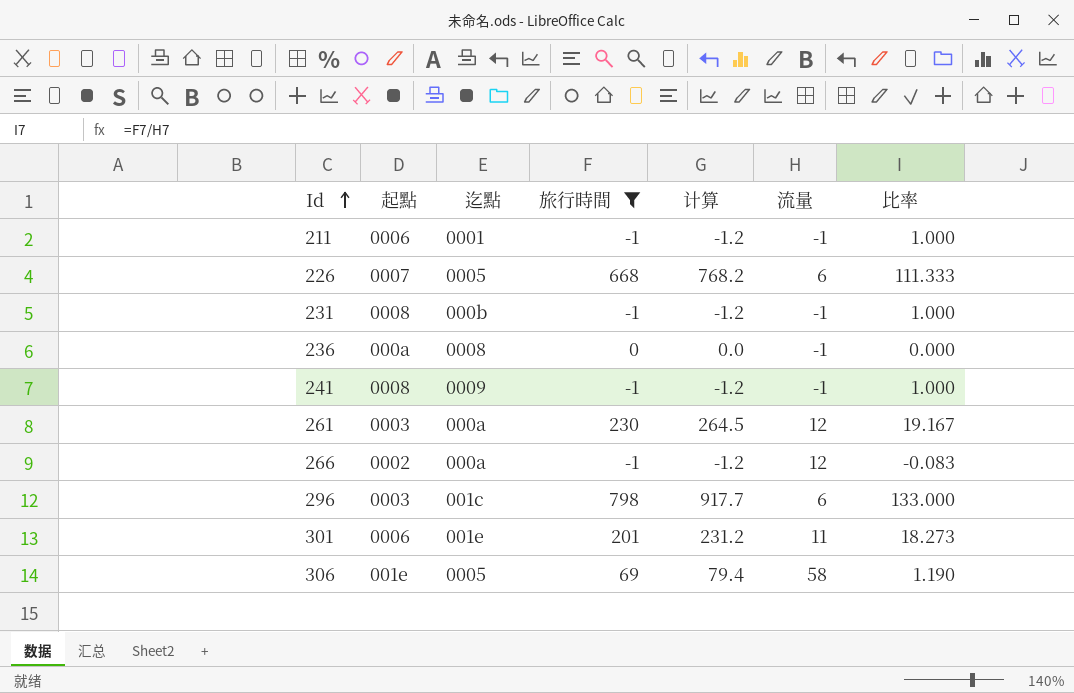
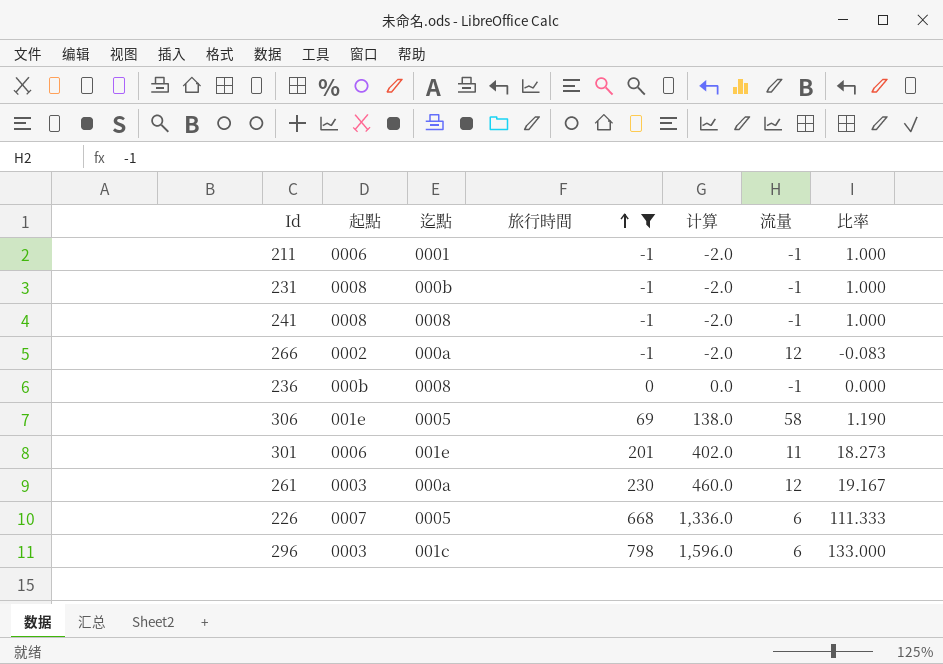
row order: Id ascending -> 旅行時間 ascending
column 计算 | formula: [旅行時間] * 1.15 -> [旅行時間] * 2
241 | 迄點: 0009 -> 0008
236 | 起點: 000a -> 000b

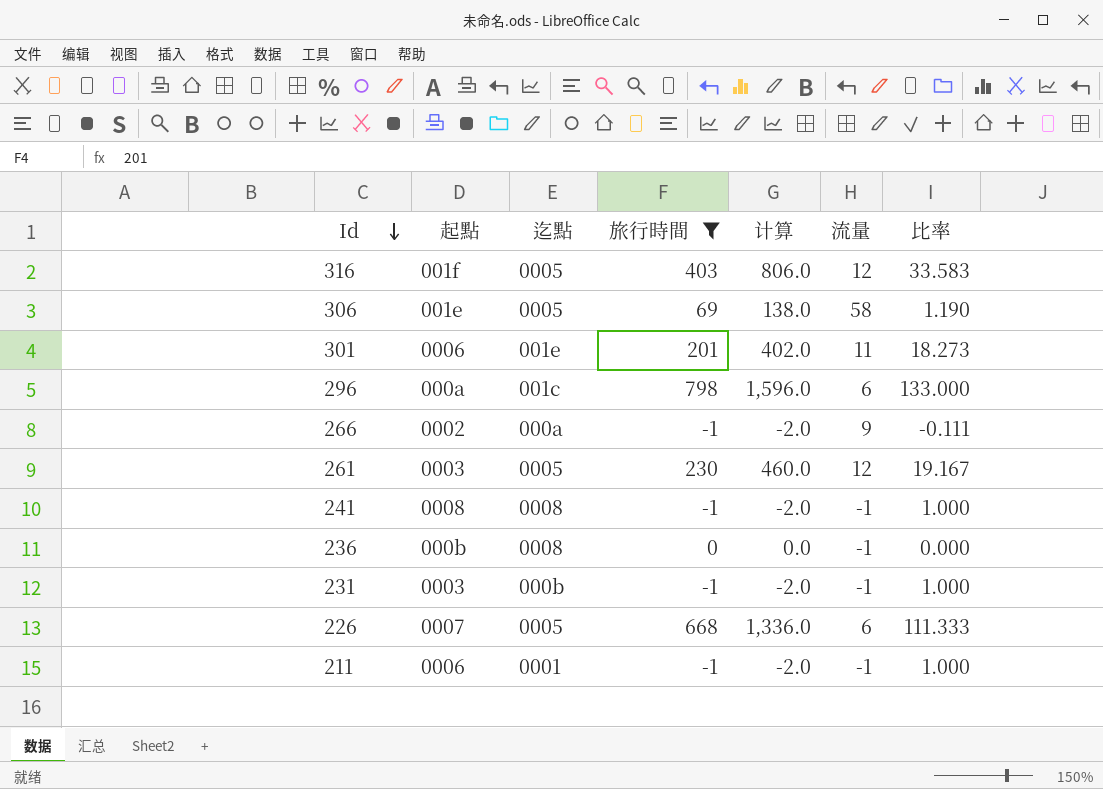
row order: 旅行時間 ascending -> Id descending
row 316: none -> 001f | 0005 | 403 | 806.0 | 12 | 33.583
296 | 起點: 0003 -> 000a
266 | 流量: 12 -> 9
266 | 比率: -0.083 -> -0.111
261 | 迄點: 000a -> 0005
231 | 起點: 0008 -> 0003

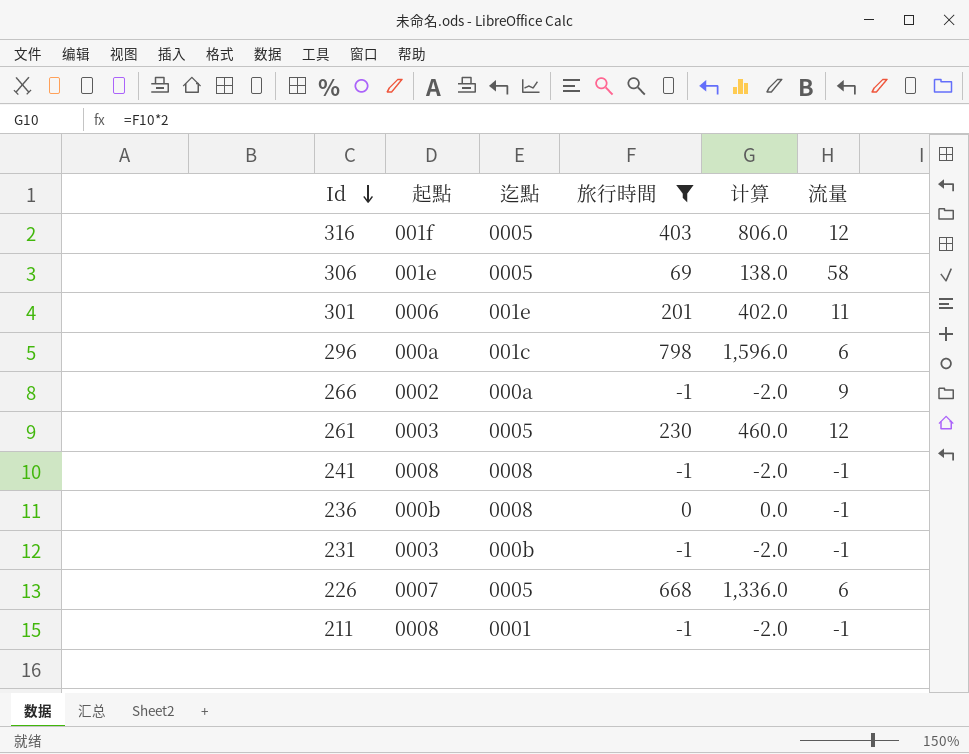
column 比率 | formula: [旅行時間] / [流量] -> none
211 | 起點: 0006 -> 0008

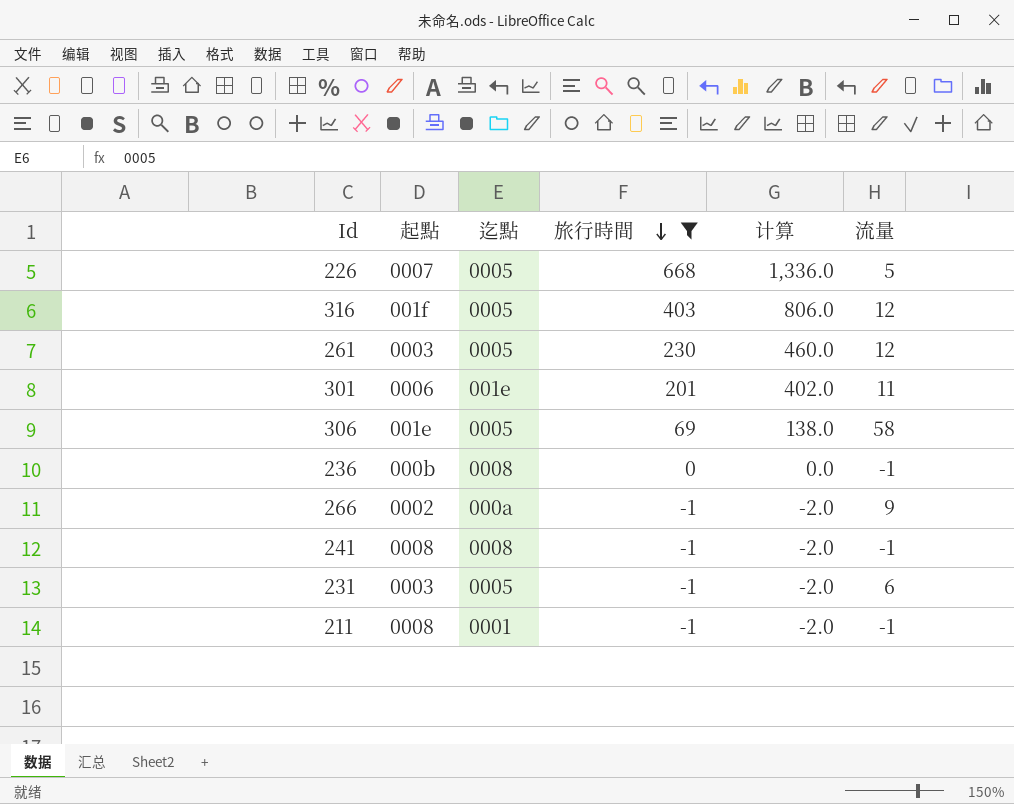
row order: Id descending -> 旅行時間 descending
row 296: 000a | 001c | 798 | 1,596.0 | 6 -> none
226 | 流量: 6 -> 5
231 | 迄點: 000b -> 0005
231 | 流量: -1 -> 6

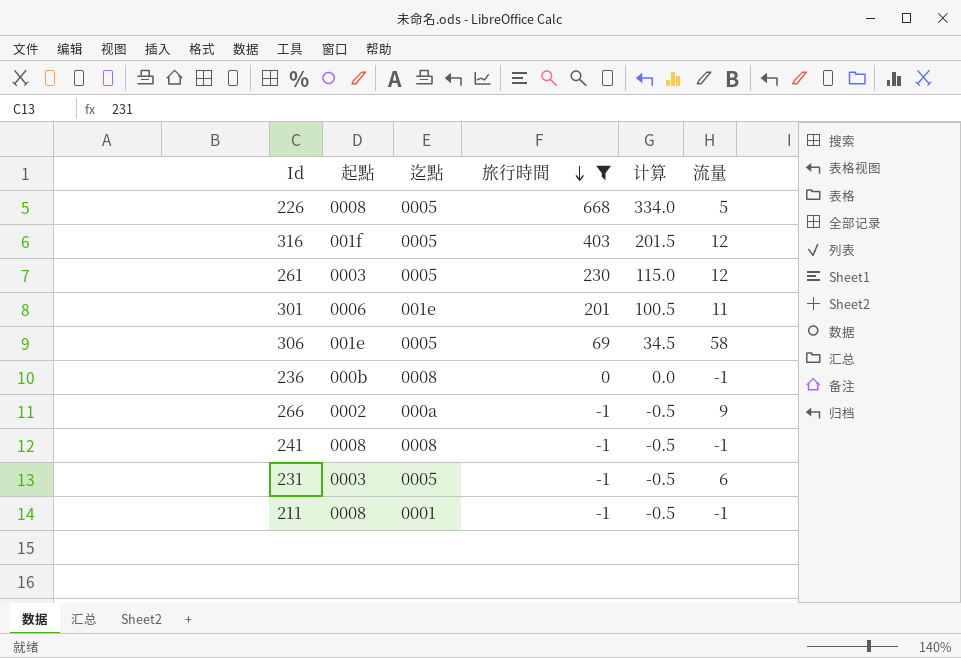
column 计算 | formula: [旅行時間] * 2 -> [旅行時間] * 0.5
226 | 起點: 0007 -> 0008

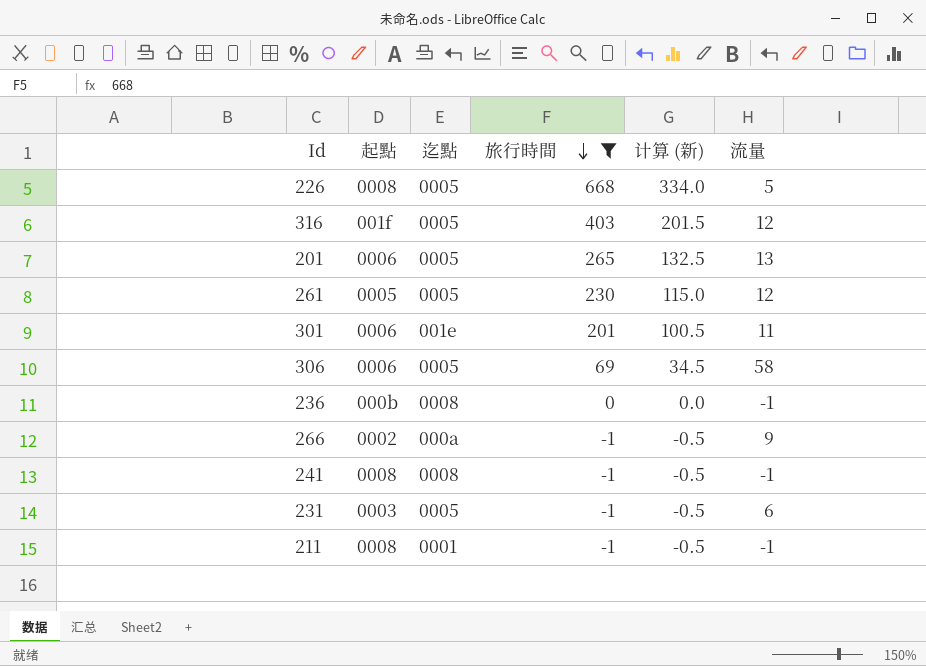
column name: 计算 -> 计算 (新)
row 201: none -> 0006 | 0005 | 265 | 132.5 | 13
261 | 起點: 0003 -> 0005
306 | 起點: 001e -> 0006

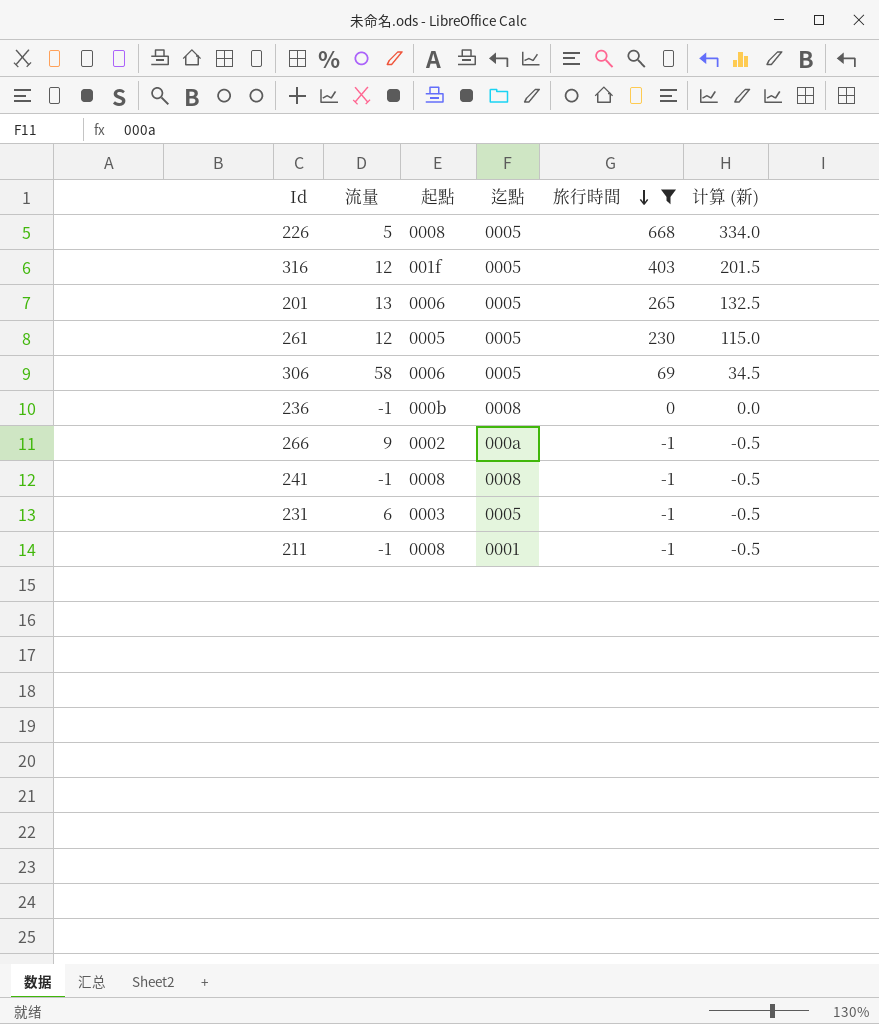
column 流量 | position: 6 -> 2
row 301: 0006 | 001e | 201 | 100.5 | 11 -> none

